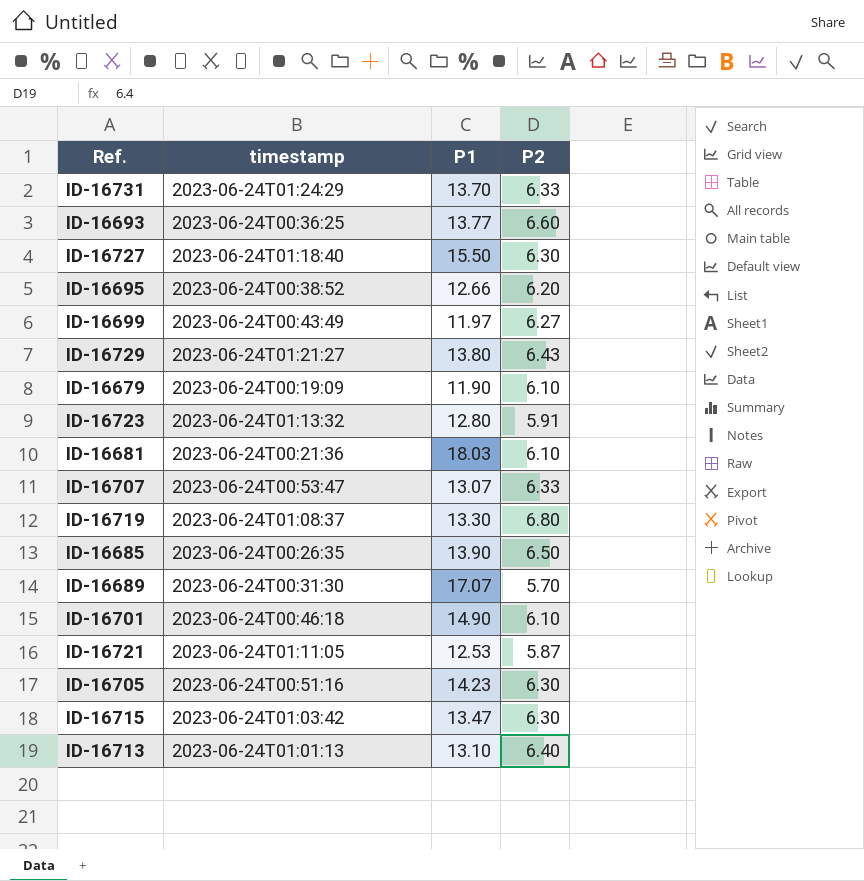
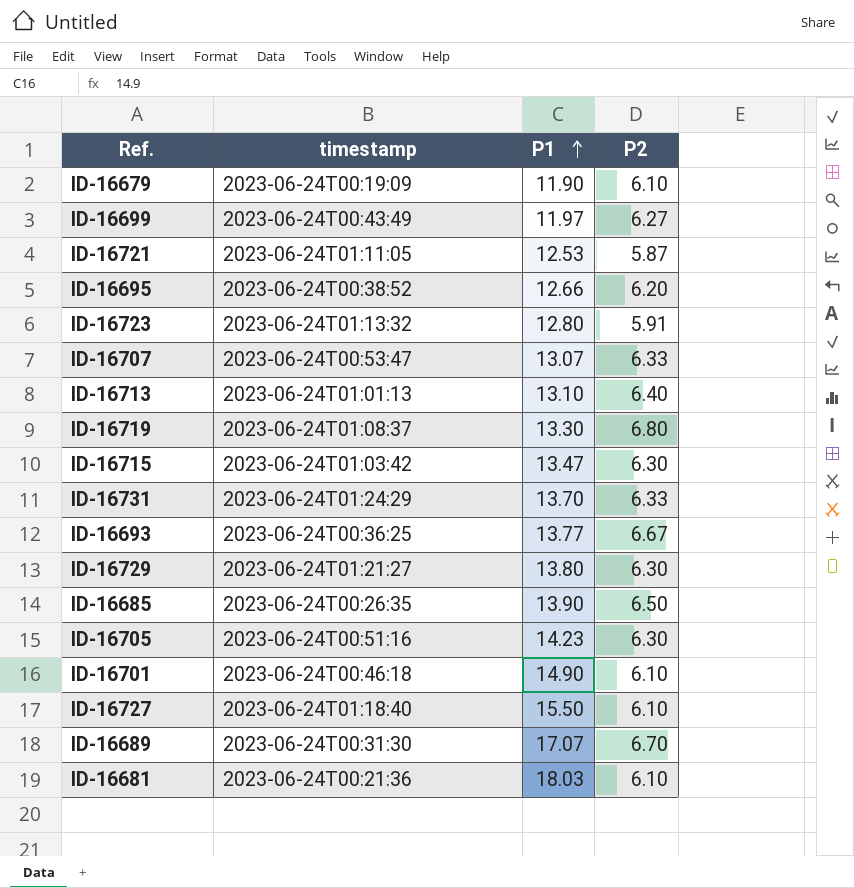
row order: none -> P1 ascending
ID-16693 | P2: 6.60 -> 6.67
ID-16729 | P2: 6.43 -> 6.30
ID-16727 | P2: 6.30 -> 6.10
ID-16689 | P2: 5.70 -> 6.70

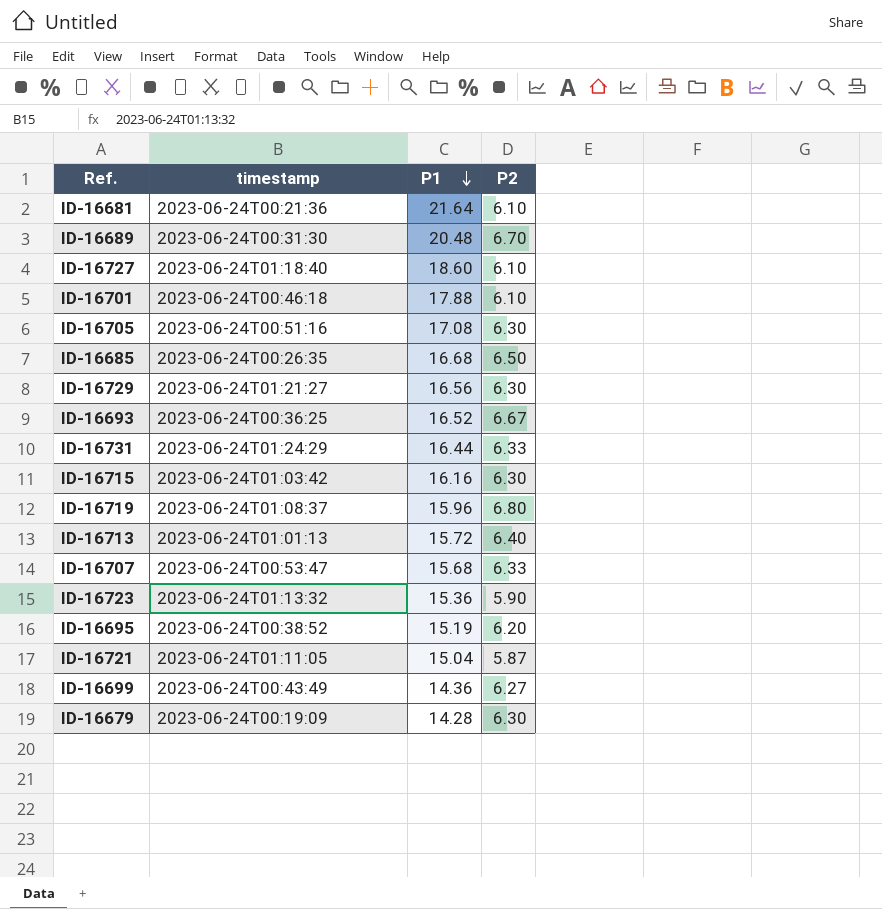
row order: P1 ascending -> P1 descending
ID-16681 | P1: 18.03 -> 21.64
ID-16689 | P1: 17.07 -> 20.48
ID-16727 | P1: 15.50 -> 18.60
ID-16701 | P1: 14.90 -> 17.88
ID-16705 | P1: 14.23 -> 17.08
ID-16685 | P1: 13.90 -> 16.68
ID-16729 | P1: 13.80 -> 16.56
ID-16693 | P1: 13.77 -> 16.52
ID-16731 | P1: 13.70 -> 16.44
ID-16715 | P1: 13.47 -> 16.16
ID-16719 | P1: 13.30 -> 15.96
ID-16713 | P1: 13.10 -> 15.72
ID-16707 | P1: 13.07 -> 15.68
ID-16723 | P1: 12.80 -> 15.36
ID-16723 | P2: 5.91 -> 5.90
ID-16695 | P1: 12.66 -> 15.19
ID-16721 | P1: 12.53 -> 15.04
ID-16699 | P1: 11.97 -> 14.36
ID-16679 | P1: 11.90 -> 14.28
ID-16679 | P2: 6.10 -> 6.30

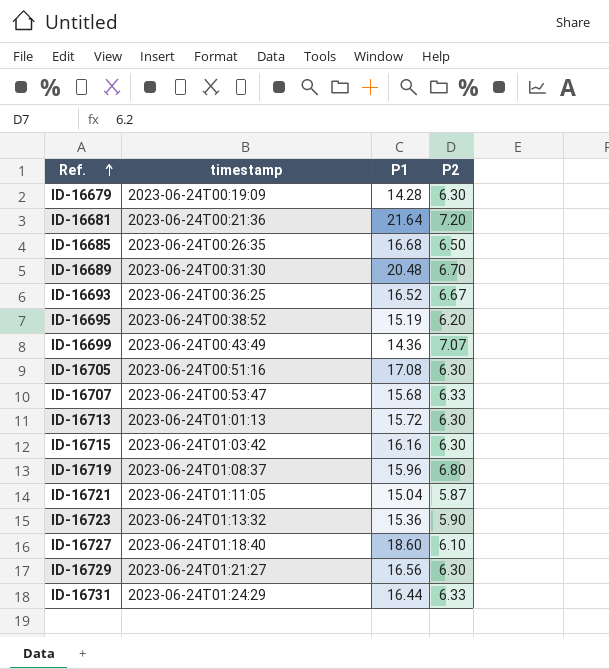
row order: P1 descending -> Ref. ascending
row ID-16701: 2023-06-24T00:46:18 | 17.88 | 6.10 -> none
ID-16681 | P2: 6.10 -> 7.20
ID-16699 | P2: 6.27 -> 7.07
ID-16713 | P2: 6.40 -> 6.30

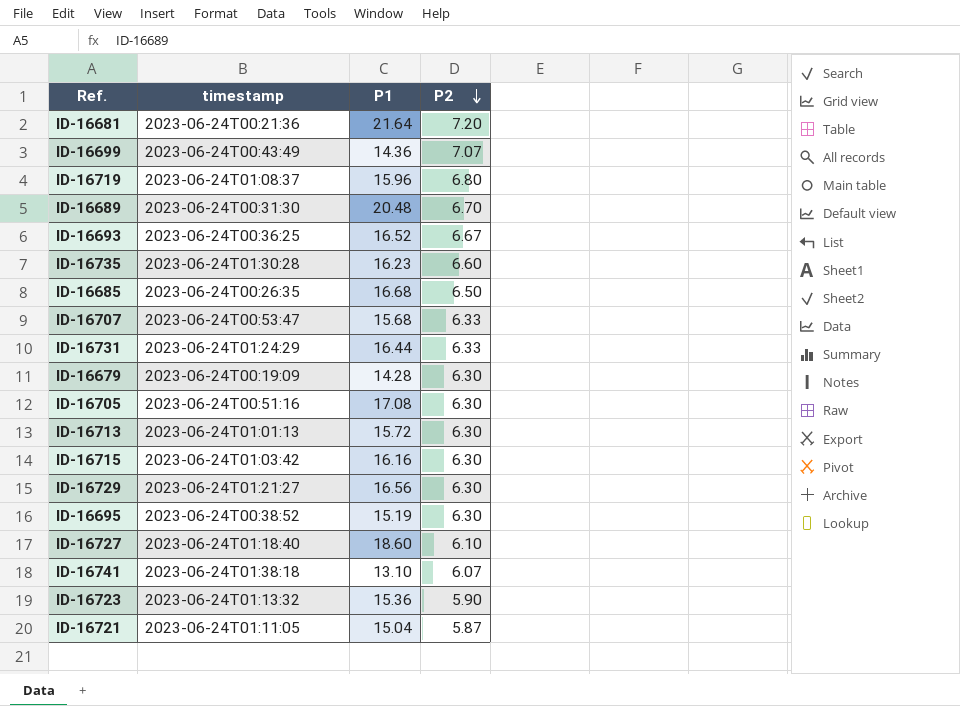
row order: Ref. ascending -> P2 descending
row ID-16735: none -> 2023-06-24T01:30:28 | 16.23 | 6.60
ID-16695 | P2: 6.20 -> 6.30
row ID-16741: none -> 2023-06-24T01:38:18 | 13.10 | 6.07

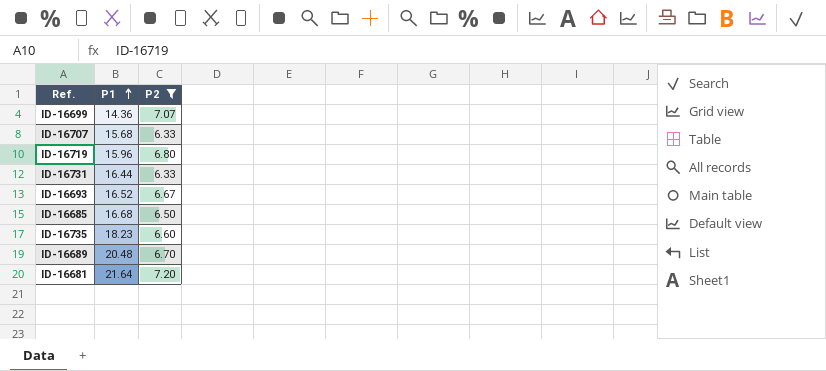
filter: none -> P2 >= 6.33
row order: P2 descending -> P1 ascending
column timestamp | position: 2 -> none
ID-16735 | P1: 16.23 -> 18.23

